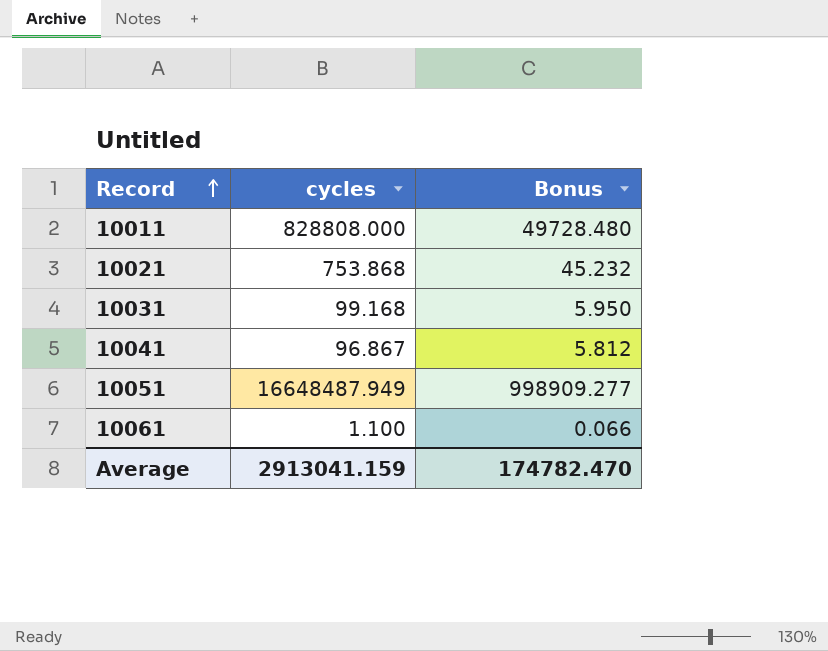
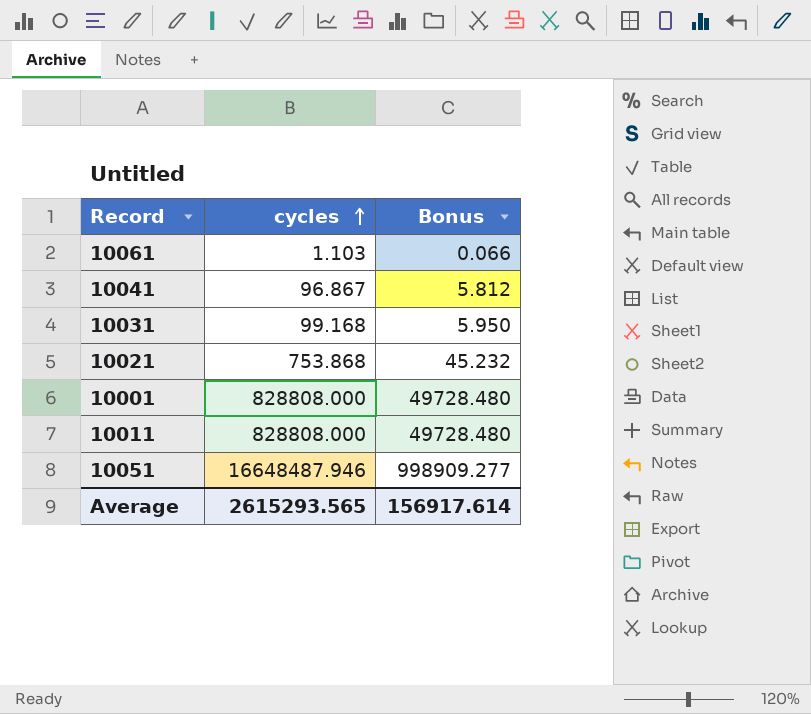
row order: Record ascending -> cycles ascending
10061 | cycles: 1.100 -> 1.103
row 10001: none -> 828808.000 | 49728.480
10051 | cycles: 16648487.949 -> 16648487.946
Average | cycles: 2913041.159 -> 2615293.565
Average | Bonus: 174782.470 -> 156917.614

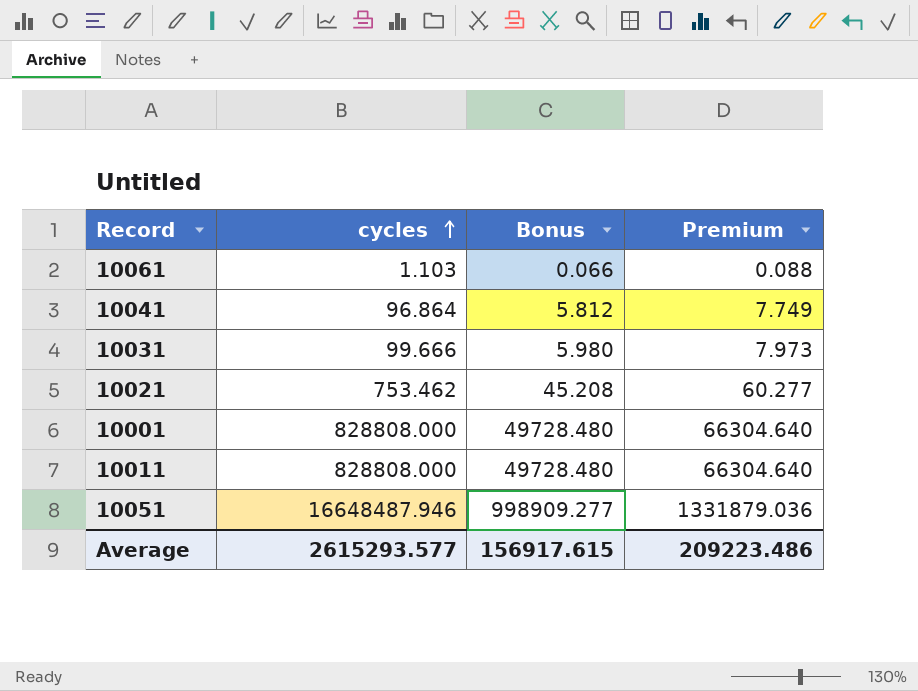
column Premium | formula: none -> [cycles] * 0.08
10041 | cycles: 96.867 -> 96.864
10031 | cycles: 99.168 -> 99.666
10031 | Bonus: 5.950 -> 5.980
10021 | cycles: 753.868 -> 753.462
10021 | Bonus: 45.232 -> 45.208
Average | cycles: 2615293.565 -> 2615293.577
Average | Bonus: 156917.614 -> 156917.615

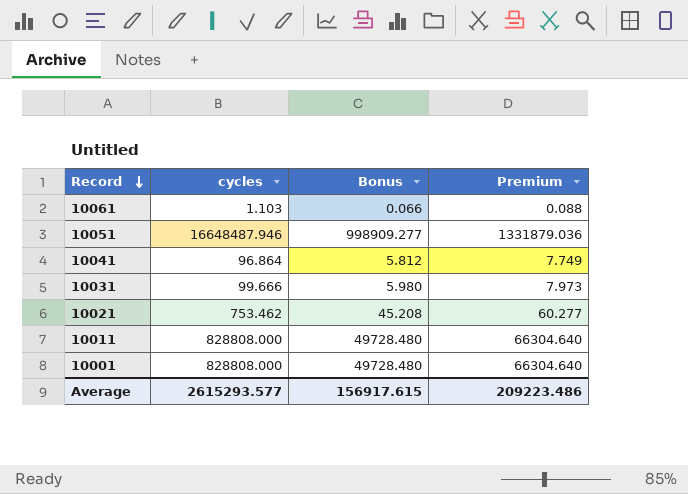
row order: cycles ascending -> Record descending

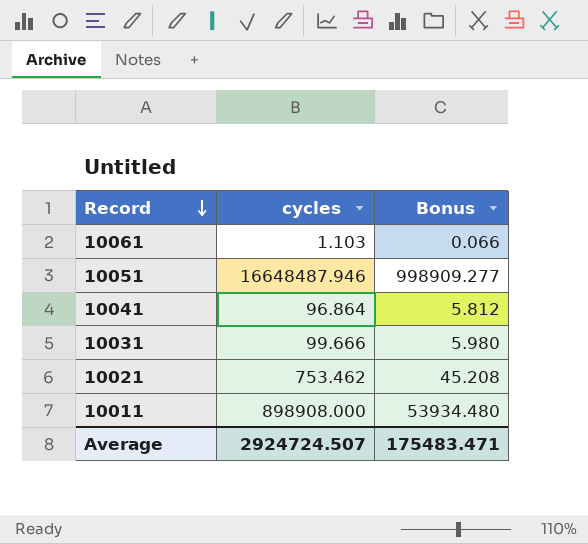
column Premium | formula: [cycles] * 0.08 -> none
row 10001: 828808.000 | 49728.480 | 66304.640 -> none
10011 | cycles: 828808.000 -> 898908.000
10011 | Bonus: 49728.480 -> 53934.480
Average | cycles: 2615293.577 -> 2924724.507
Average | Bonus: 156917.615 -> 175483.471

